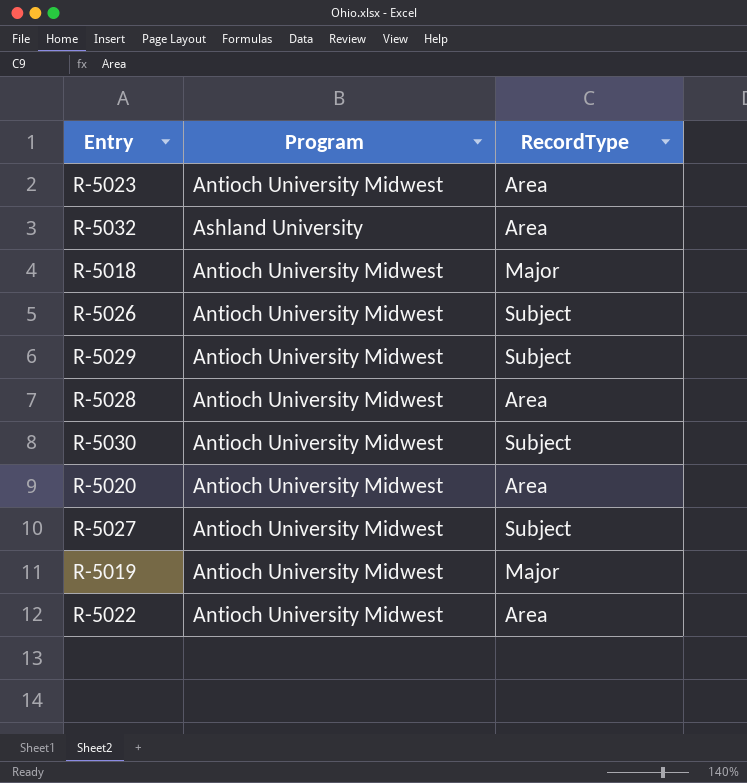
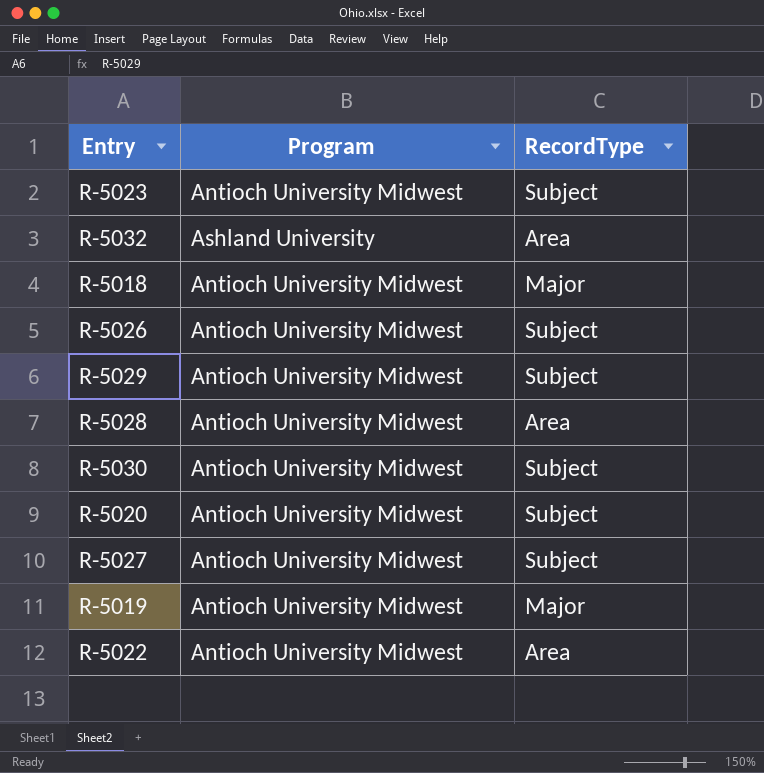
R-5023 | RecordType: Area -> Subject
R-5020 | RecordType: Area -> Subject

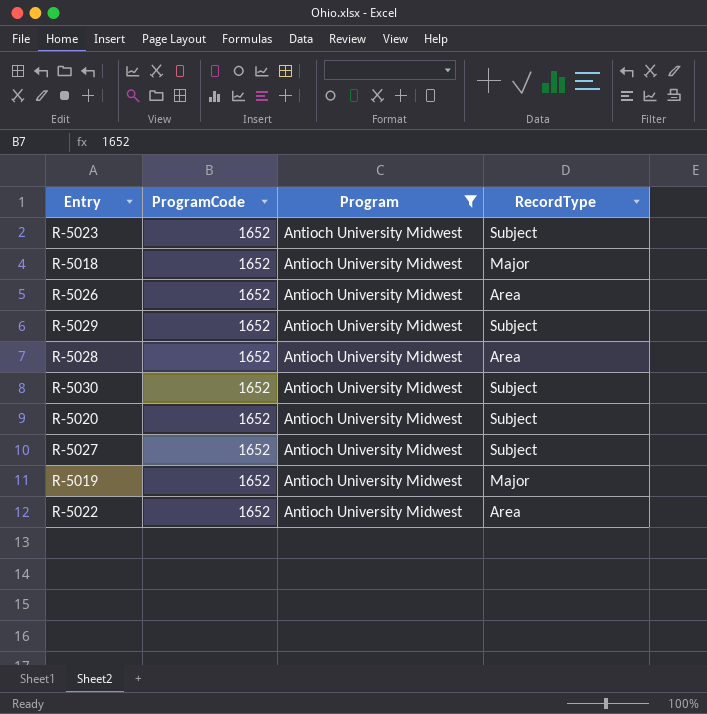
filter: none -> Program = Antioch University Midwest
column ProgramCode | position: none -> 2
R-5026 | RecordType: Subject -> Area

